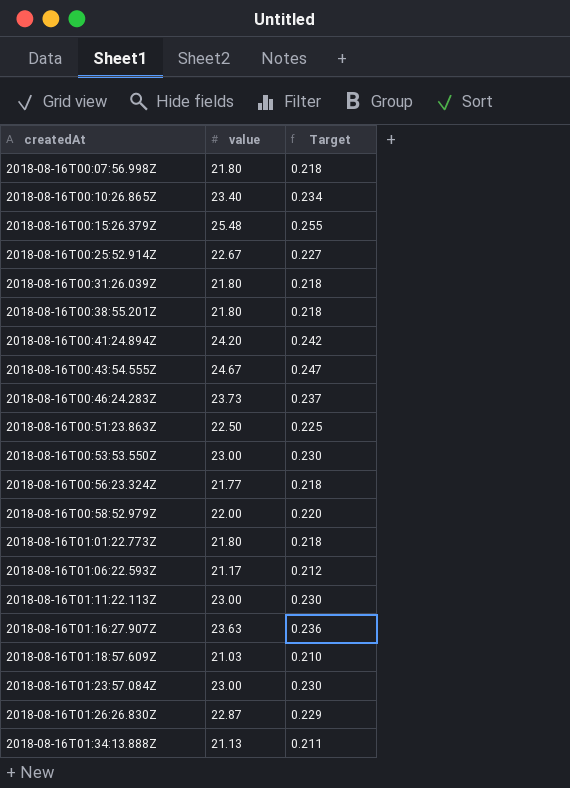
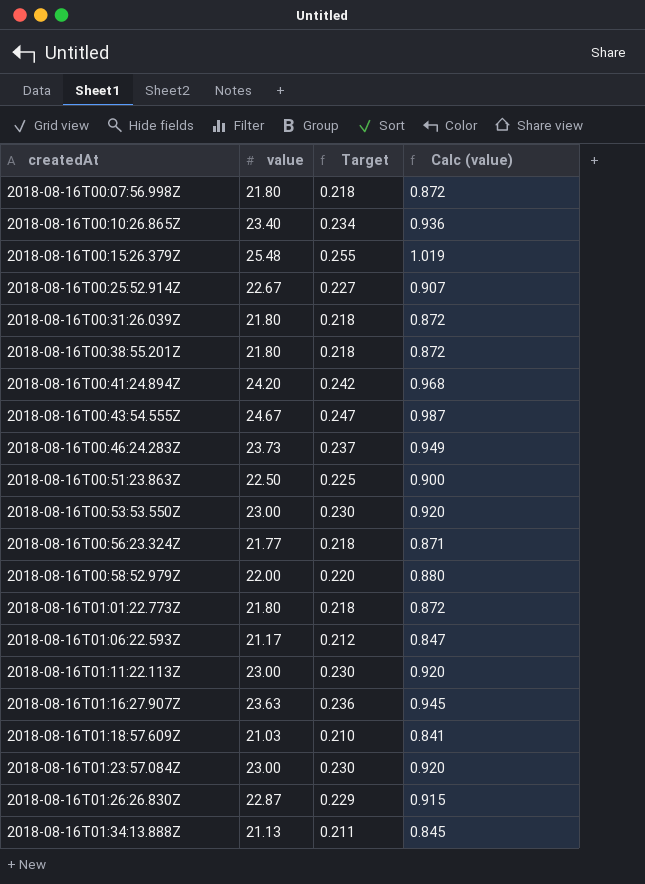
column Calc (value) | formula: none -> [value] * 0.04

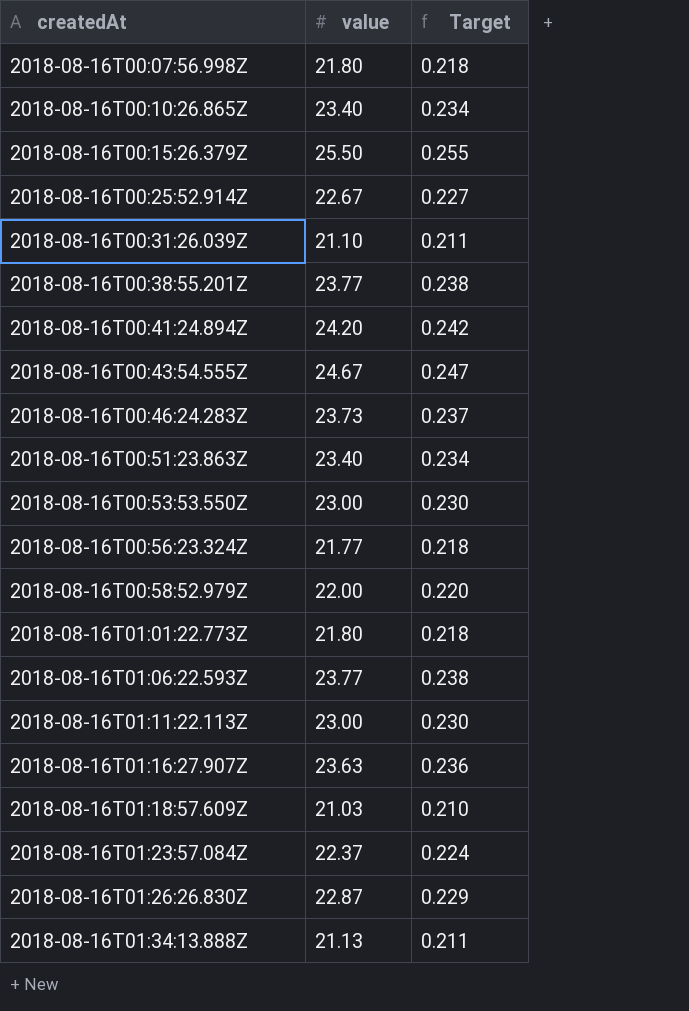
column Calc (value) | formula: [value] * 0.04 -> none
2018-08-16T00:15:26.379Z | value: 25.48 -> 25.50
2018-08-16T00:31:26.039Z | value: 21.80 -> 21.10
2018-08-16T00:31:26.039Z | Target: 0.218 -> 0.211
2018-08-16T00:38:55.201Z | value: 21.80 -> 23.77
2018-08-16T00:38:55.201Z | Target: 0.218 -> 0.238
2018-08-16T00:51:23.863Z | value: 22.50 -> 23.40
2018-08-16T00:51:23.863Z | Target: 0.225 -> 0.234
2018-08-16T01:06:22.593Z | value: 21.17 -> 23.77
2018-08-16T01:06:22.593Z | Target: 0.212 -> 0.238
2018-08-16T01:23:57.084Z | value: 23.00 -> 22.37
2018-08-16T01:23:57.084Z | Target: 0.230 -> 0.224

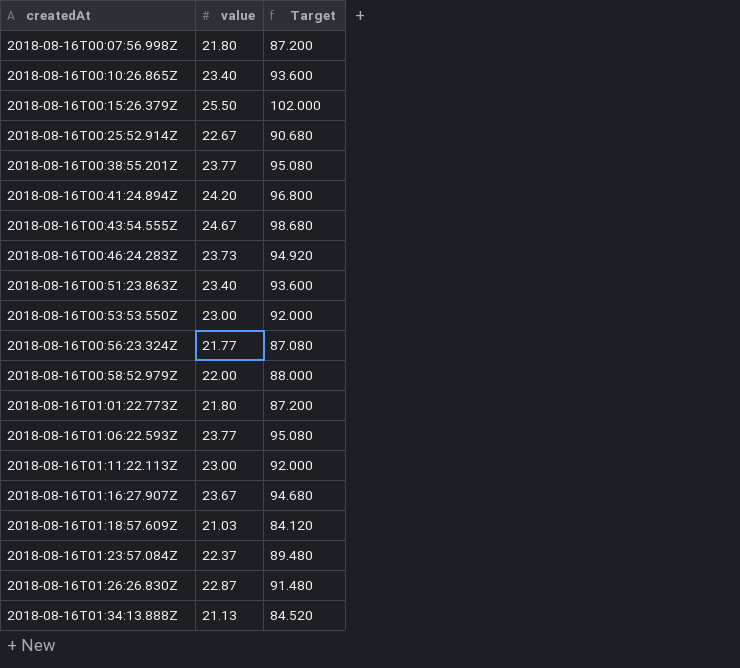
column Target | formula: [value] * 0.01 -> [value] * 4
row 2018-08-16T00:31:26.039Z: 21.10 | 0.211 -> none
2018-08-16T01:16:27.907Z | value: 23.63 -> 23.67

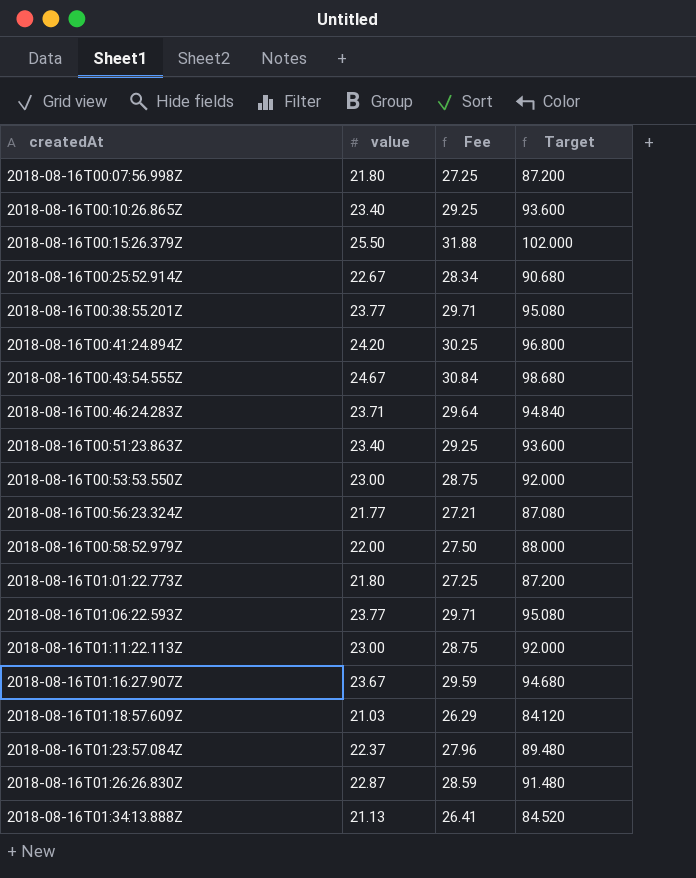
column Fee | formula: none -> [value] * 1.25
2018-08-16T00:46:24.283Z | value: 23.73 -> 23.71
2018-08-16T00:46:24.283Z | Target: 94.920 -> 94.840

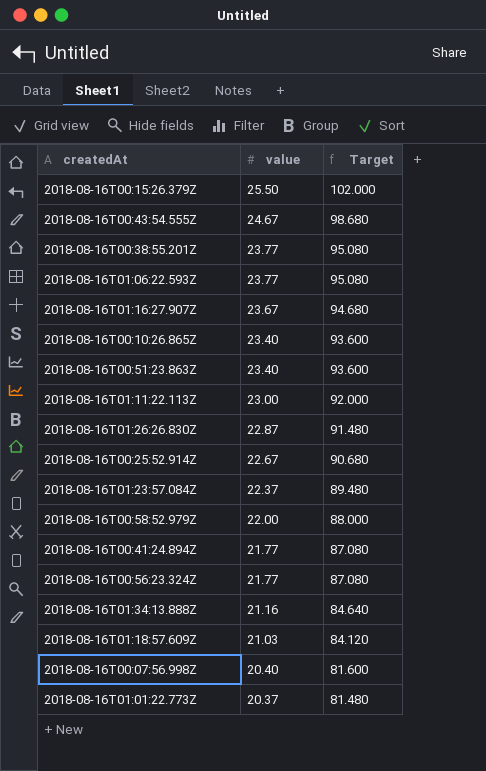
row order: createdAt ascending -> value descending
column Fee | formula: [value] * 1.25 -> none
row 2018-08-16T00:46:24.283Z: 23.71 | 29.64 | 94.840 -> none
row 2018-08-16T00:53:53.550Z: 23.00 | 28.75 | 92.000 -> none
2018-08-16T00:41:24.894Z | value: 24.20 -> 21.77
2018-08-16T00:41:24.894Z | Target: 96.800 -> 87.080
2018-08-16T01:34:13.888Z | value: 21.13 -> 21.16
2018-08-16T01:34:13.888Z | Target: 84.520 -> 84.640
2018-08-16T00:07:56.998Z | value: 21.80 -> 20.40
2018-08-16T00:07:56.998Z | Target: 87.200 -> 81.600
2018-08-16T01:01:22.773Z | value: 21.80 -> 20.37
2018-08-16T01:01:22.773Z | Target: 87.200 -> 81.480

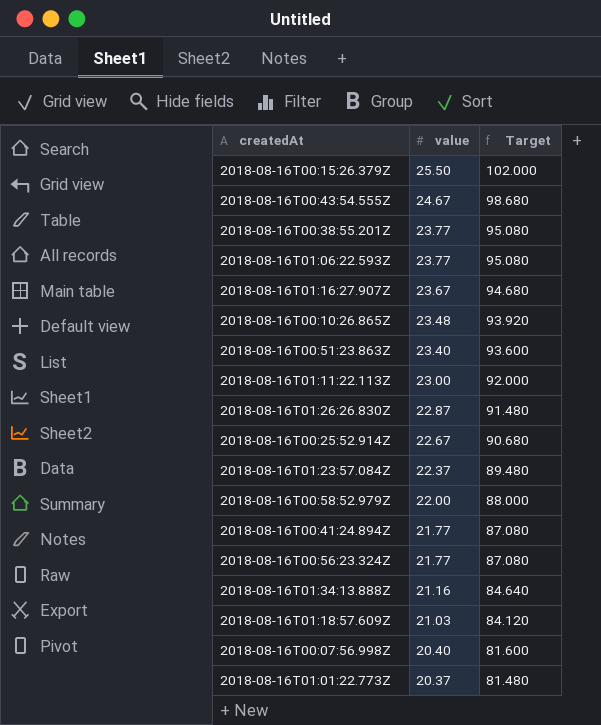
2018-08-16T00:10:26.865Z | value: 23.40 -> 23.48
2018-08-16T00:10:26.865Z | Target: 93.600 -> 93.920

